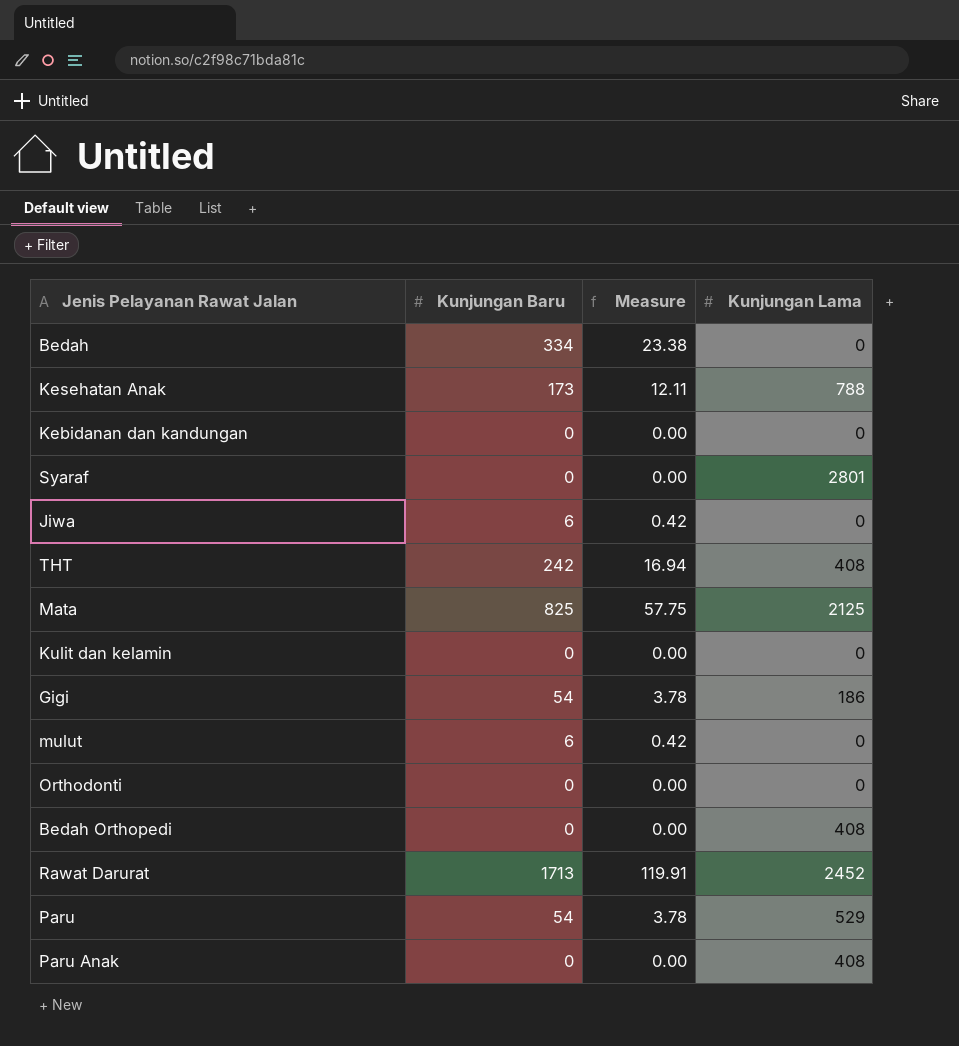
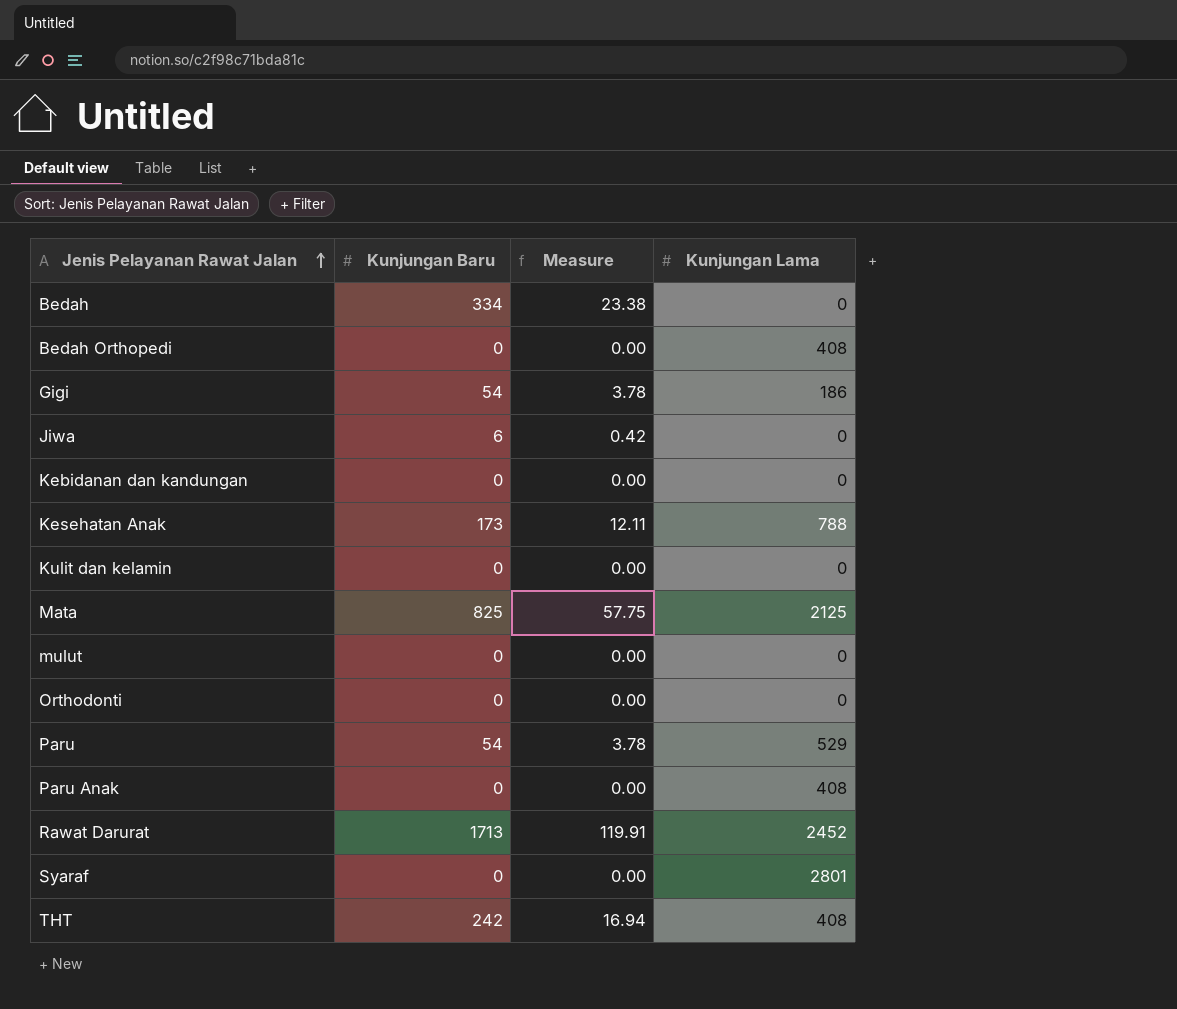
row order: none -> Jenis Pelayanan Rawat Jalan ascending
mulut | Kunjungan Baru: 6 -> 0
mulut | Measure: 0.42 -> 0.00

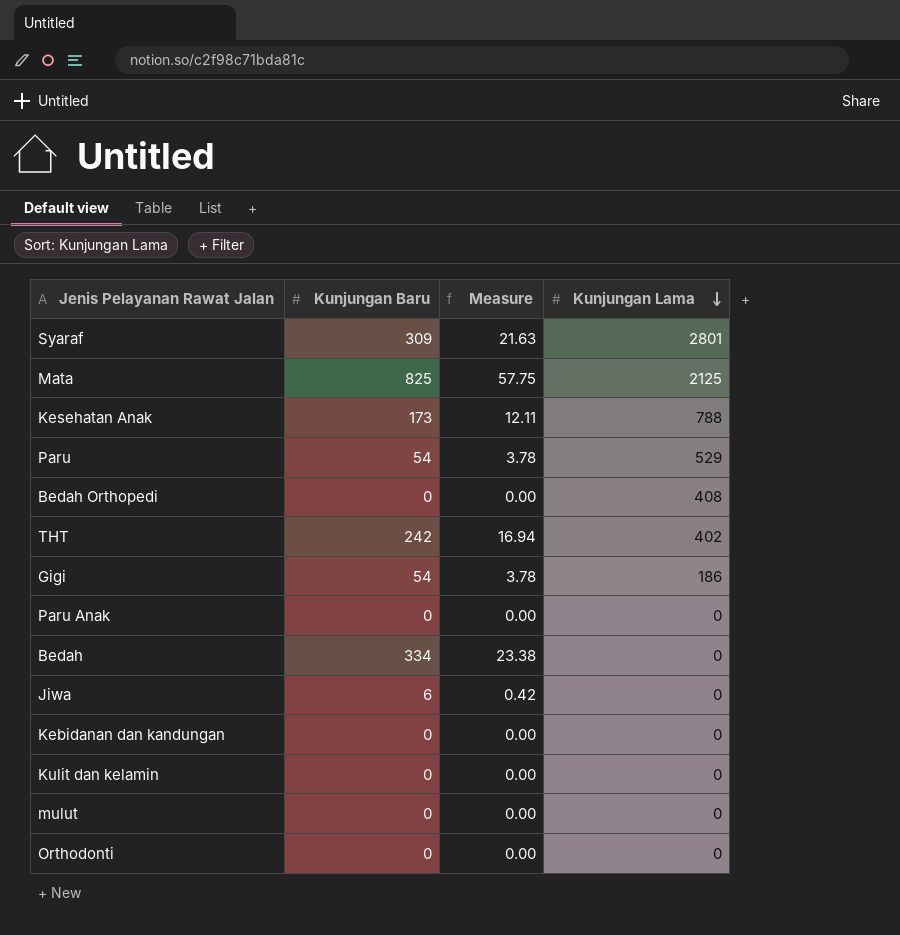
row order: Jenis Pelayanan Rawat Jalan ascending -> Kunjungan Lama descending
row Rawat Darurat: 1713 | 119.91 | 2452 -> none
Syaraf | Kunjungan Baru: 0 -> 309
Syaraf | Measure: 0.00 -> 21.63
THT | Kunjungan Lama: 408 -> 402
Paru Anak | Kunjungan Lama: 408 -> 0

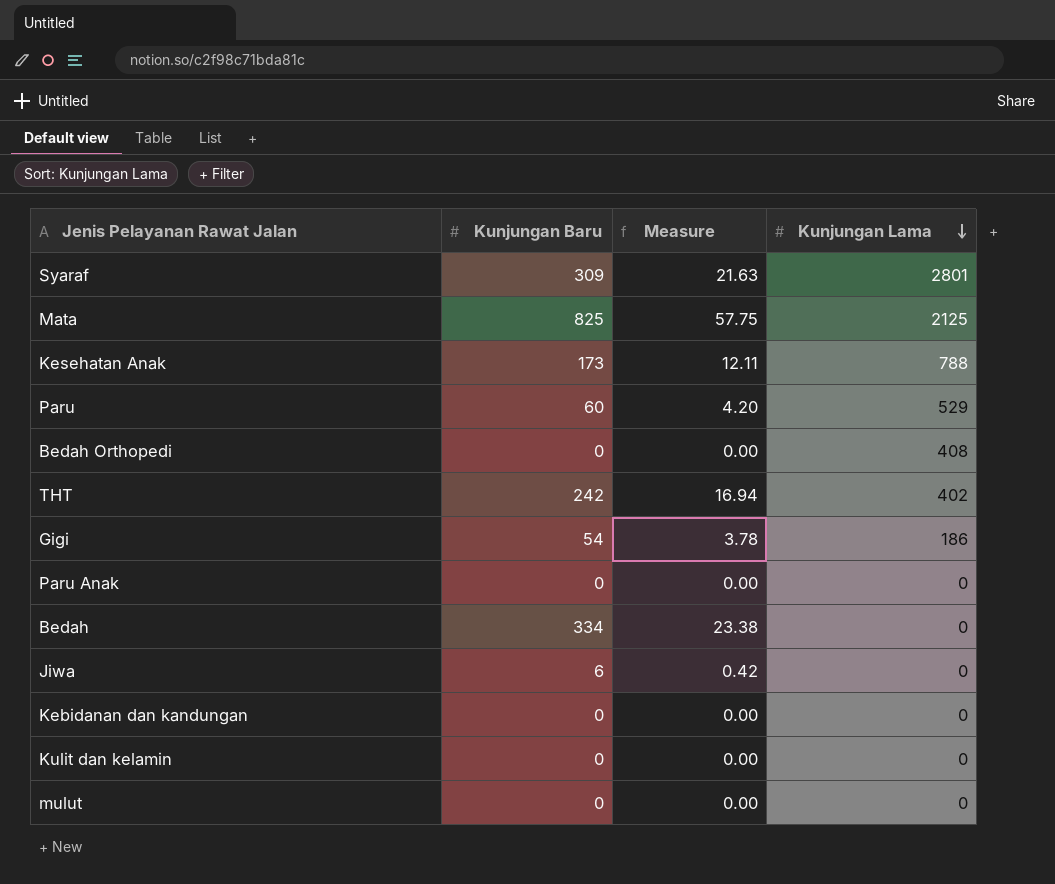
row Orthodonti: 0 | 0.00 | 0 -> none
Paru | Kunjungan Baru: 54 -> 60
Paru | Measure: 3.78 -> 4.20

